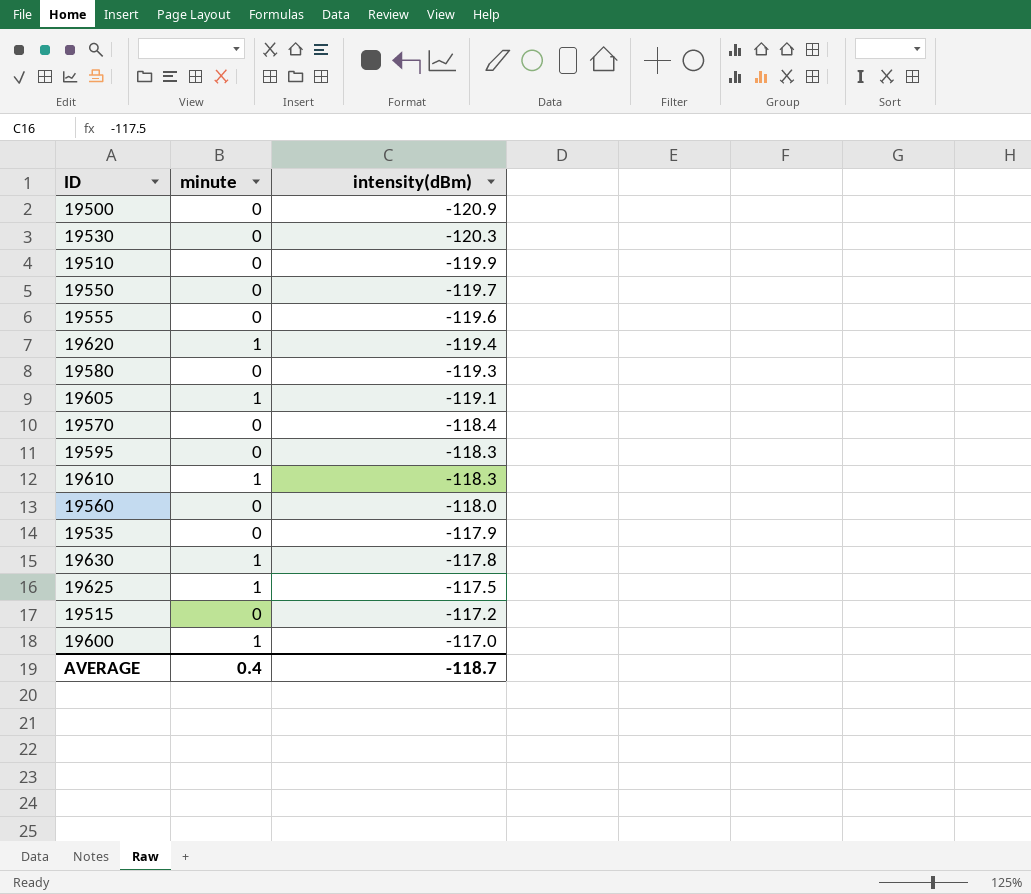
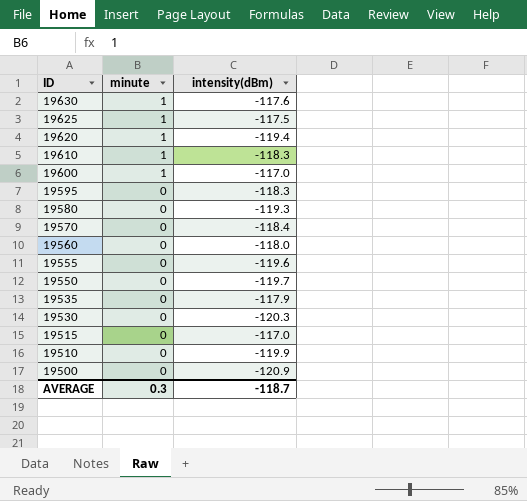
row order: intensity(dBm) ascending -> ID descending
row 19605: 1 | -119.1 -> none
19630 | intensity(dBm): -117.8 -> -117.6
19515 | intensity(dBm): -117.2 -> -117.0
AVERAGE | minute: 0.4 -> 0.3

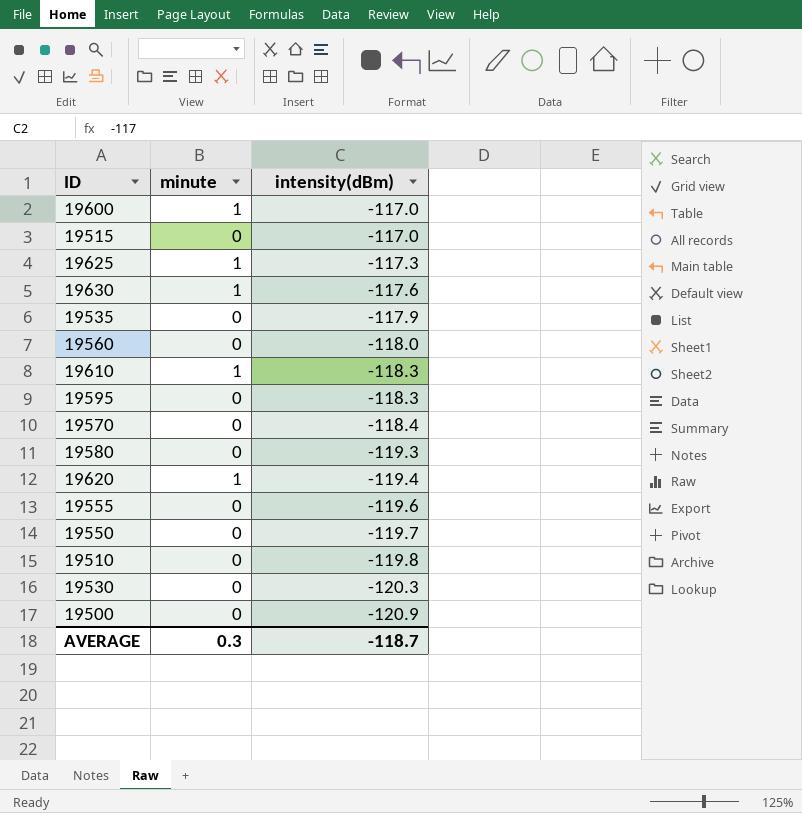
row order: ID descending -> intensity(dBm) descending
19625 | intensity(dBm): -117.5 -> -117.3
19510 | intensity(dBm): -119.9 -> -119.8

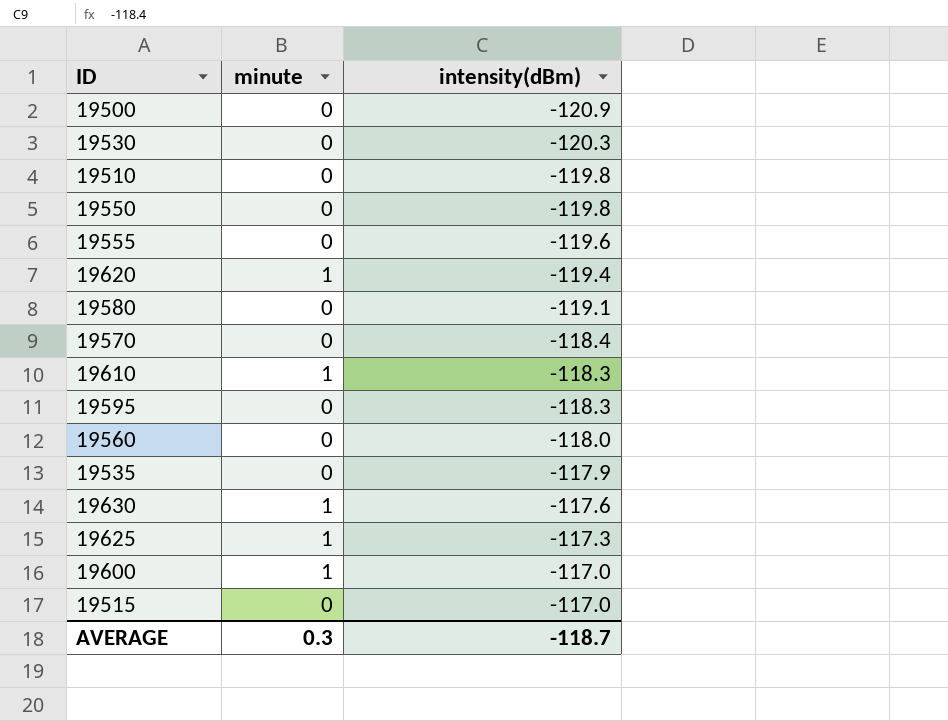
row order: intensity(dBm) descending -> intensity(dBm) ascending
19550 | intensity(dBm): -119.7 -> -119.8
19580 | intensity(dBm): -119.3 -> -119.1

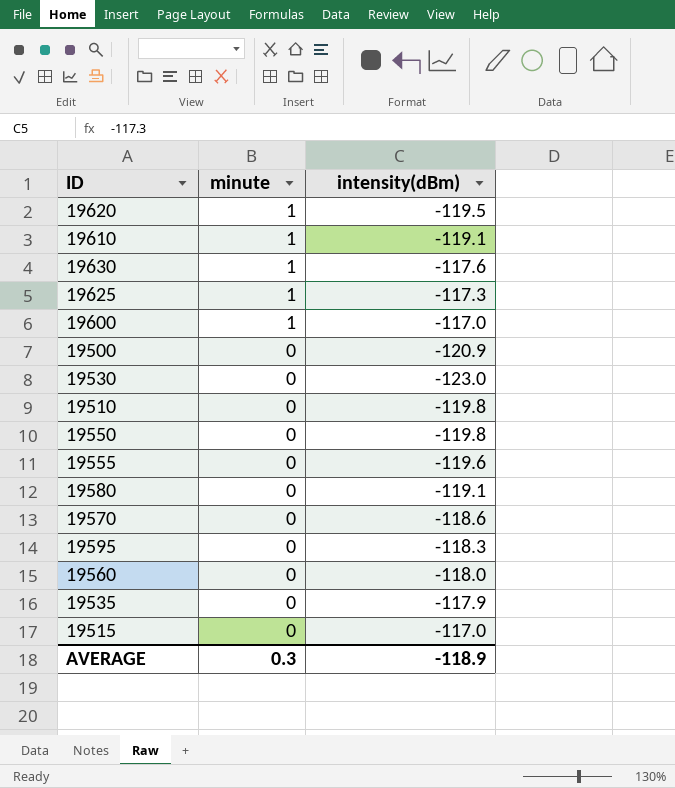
row order: intensity(dBm) ascending -> minute descending
19620 | intensity(dBm): -119.4 -> -119.5
19610 | intensity(dBm): -118.3 -> -119.1
19530 | intensity(dBm): -120.3 -> -123.0
19570 | intensity(dBm): -118.4 -> -118.6
AVERAGE | intensity(dBm): -118.7 -> -118.9

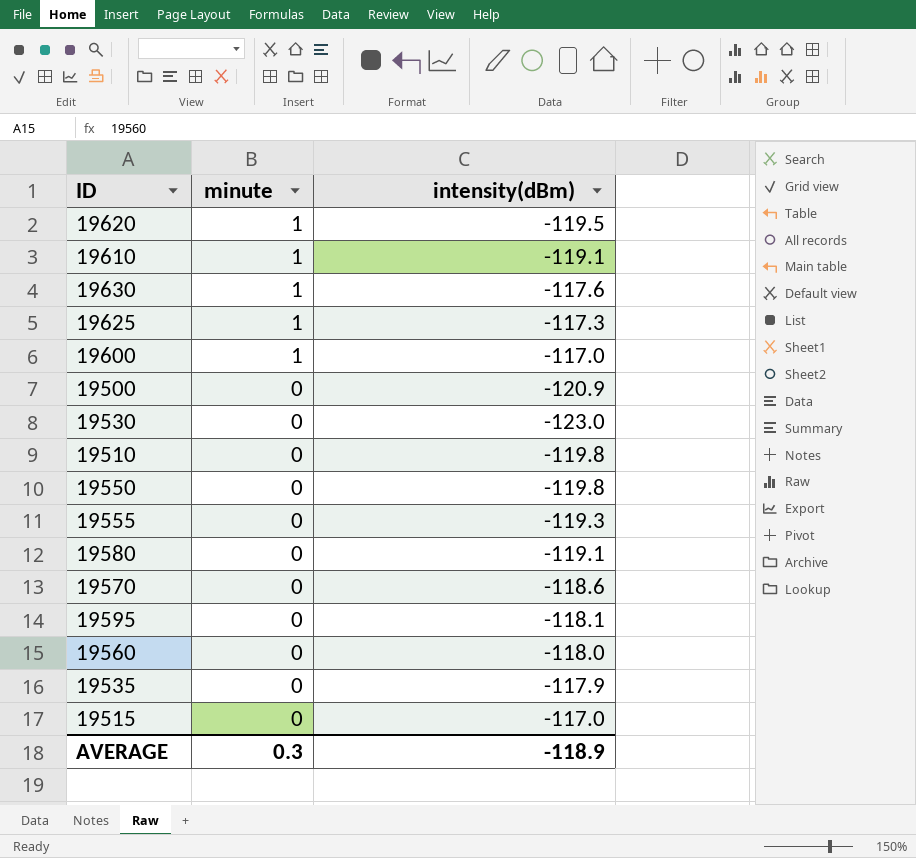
19555 | intensity(dBm): -119.6 -> -119.3
19595 | intensity(dBm): -118.3 -> -118.1

